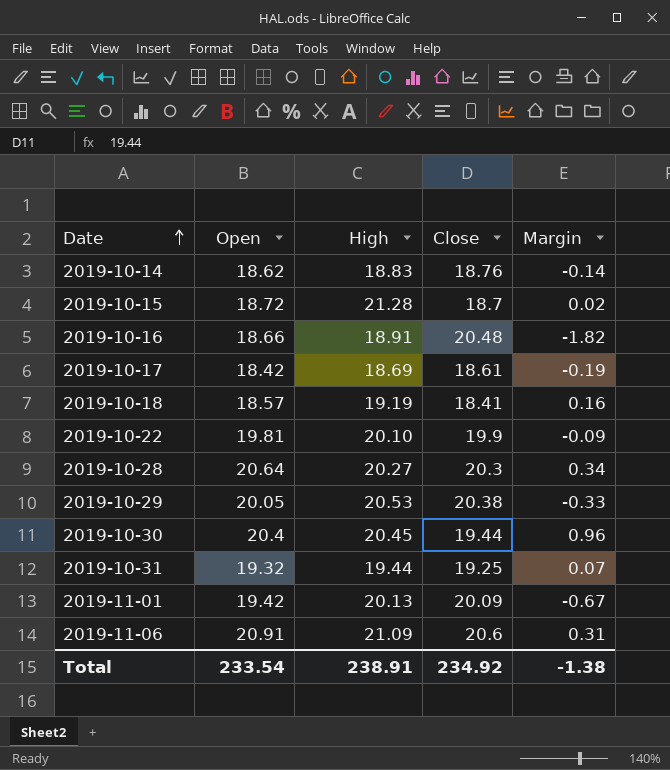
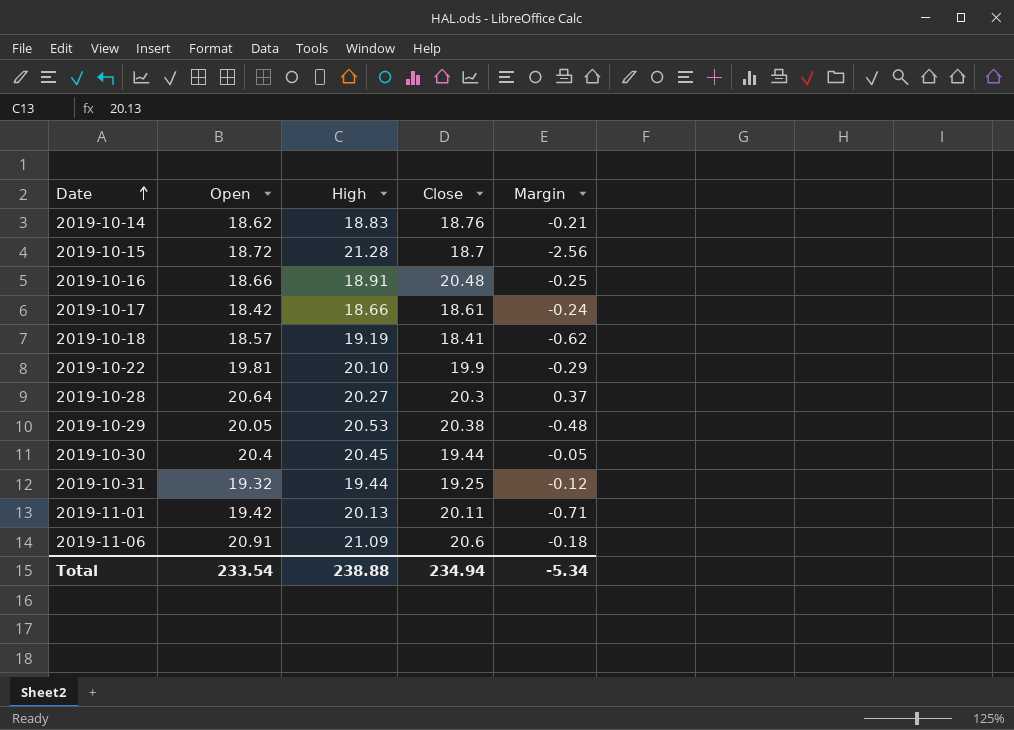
column Margin | formula: [Open] - [Close] -> [Open] - [High]
2019-10-17 | High: 18.69 -> 18.66
2019-11-01 | Close: 20.09 -> 20.11
Total | High: 238.91 -> 238.88
Total | Close: 234.92 -> 234.94
Total | Margin: -1.38 -> -5.34

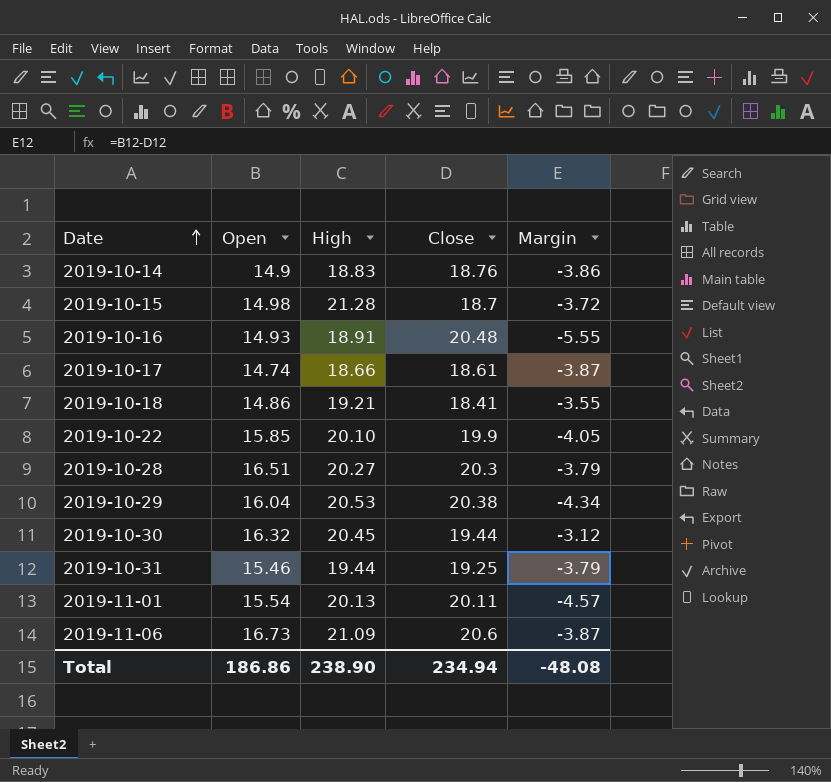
column Margin | formula: [Open] - [High] -> [Open] - [Close]
2019-10-14 | Open: 18.62 -> 14.9
2019-10-15 | Open: 18.72 -> 14.98
2019-10-16 | Open: 18.66 -> 14.93
2019-10-17 | Open: 18.42 -> 14.74
2019-10-18 | Open: 18.57 -> 14.86
2019-10-18 | High: 19.19 -> 19.21
2019-10-22 | Open: 19.81 -> 15.85
2019-10-28 | Open: 20.64 -> 16.51
2019-10-29 | Open: 20.05 -> 16.04
2019-10-30 | Open: 20.4 -> 16.32
2019-10-31 | Open: 19.32 -> 15.46
2019-11-01 | Open: 19.42 -> 15.54
2019-11-06 | Open: 20.91 -> 16.73
Total | Open: 233.54 -> 186.86
Total | High: 238.88 -> 238.90
Total | Margin: -5.34 -> -48.08

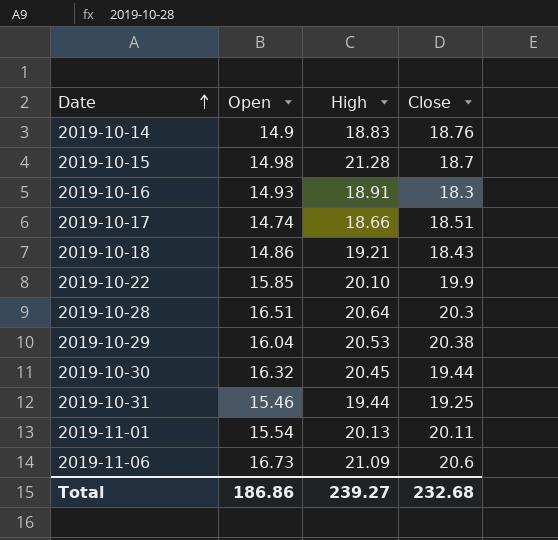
column Margin | formula: [Open] - [Close] -> none
2019-10-16 | Close: 20.48 -> 18.3
2019-10-17 | Close: 18.61 -> 18.51
2019-10-18 | Close: 18.41 -> 18.43
2019-10-28 | High: 20.27 -> 20.64
Total | High: 238.90 -> 239.27
Total | Close: 234.94 -> 232.68

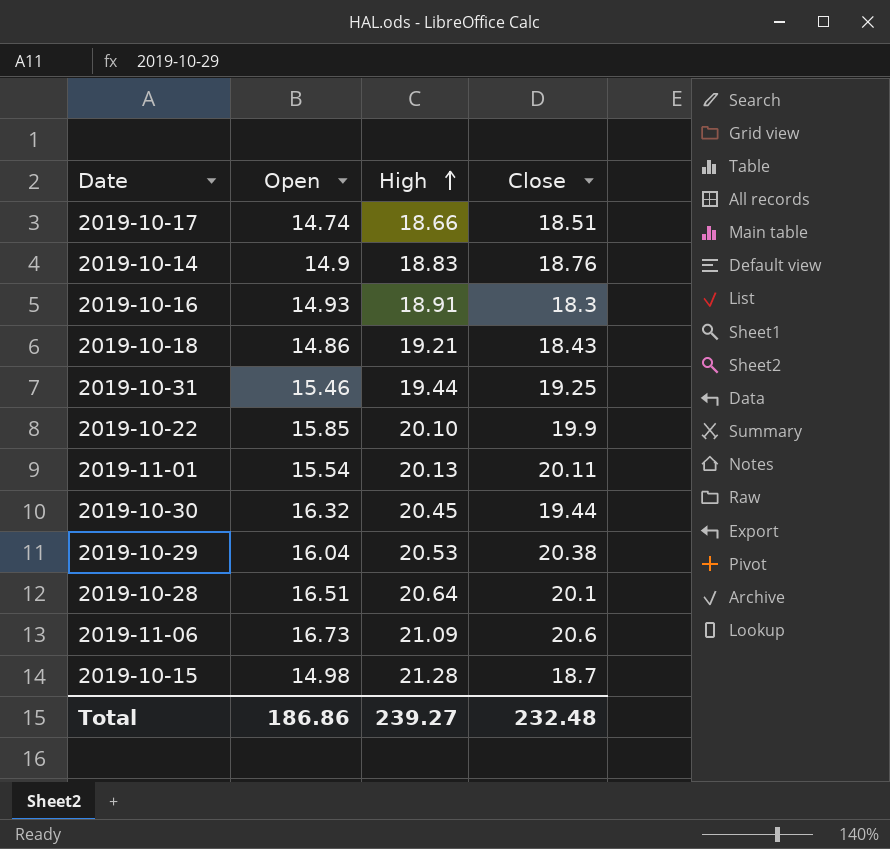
row order: Date ascending -> High ascending
2019-10-28 | Close: 20.3 -> 20.1
Total | Close: 232.68 -> 232.48

